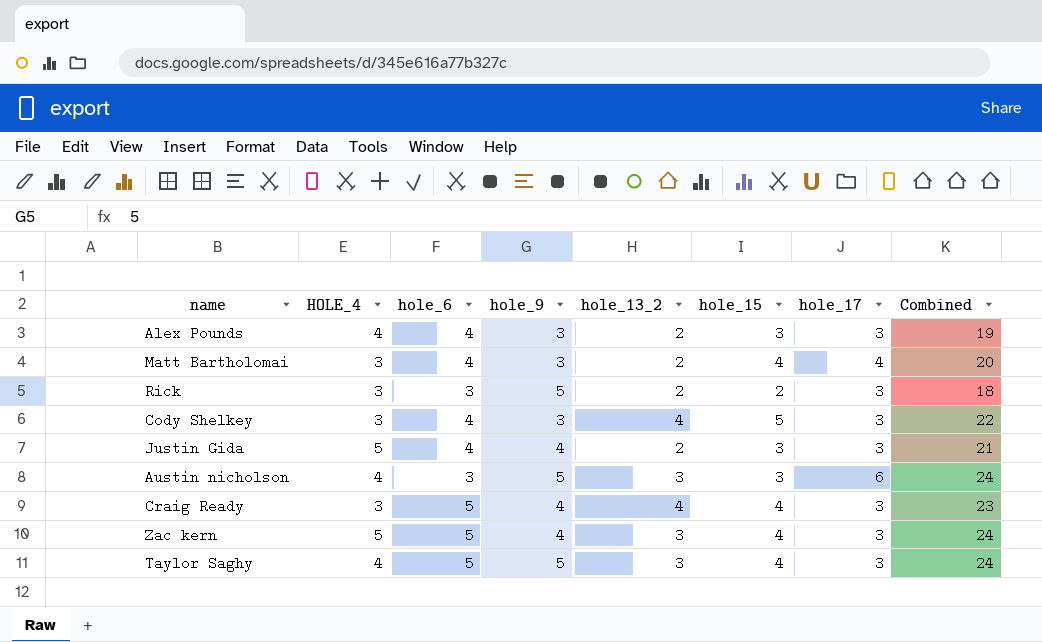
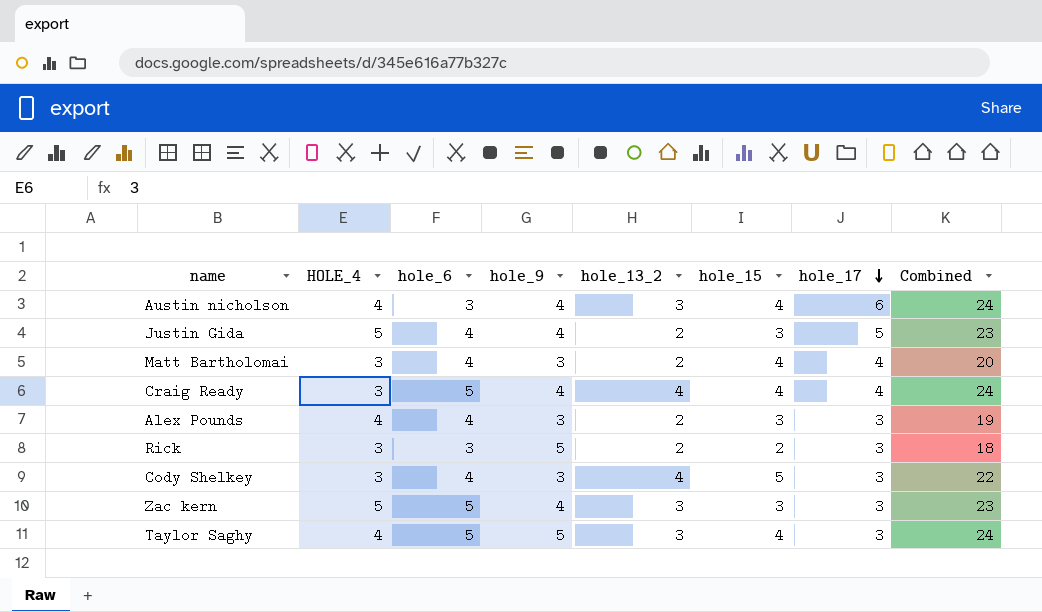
row order: none -> hole_17 descending
Austin nicholson | hole_9: 5 -> 4
Austin nicholson | hole_15: 3 -> 4
Justin Gida | hole_17: 3 -> 5
Justin Gida | Combined: 21 -> 23
Craig Ready | hole_17: 3 -> 4
Craig Ready | Combined: 23 -> 24
Zac kern | hole_15: 4 -> 3
Zac kern | Combined: 24 -> 23

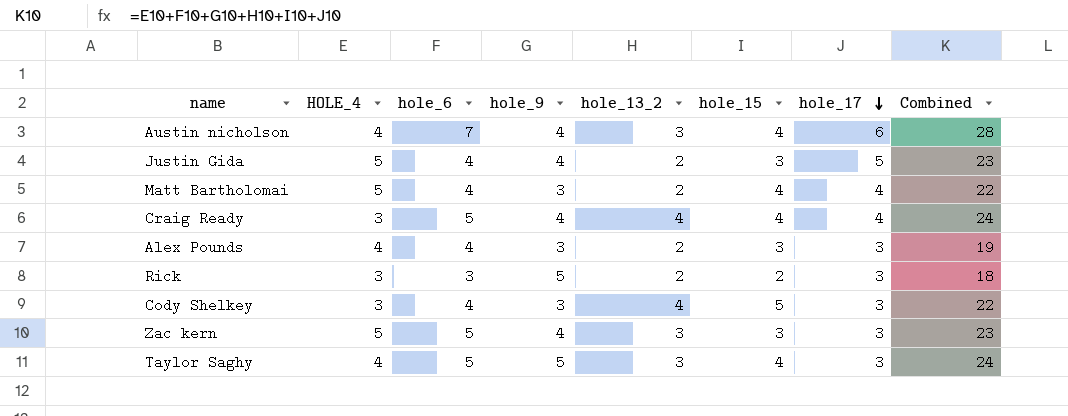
Austin nicholson | hole_6: 3 -> 7
Austin nicholson | Combined: 24 -> 28
Matt Bartholomai | HOLE_4: 3 -> 5
Matt Bartholomai | Combined: 20 -> 22

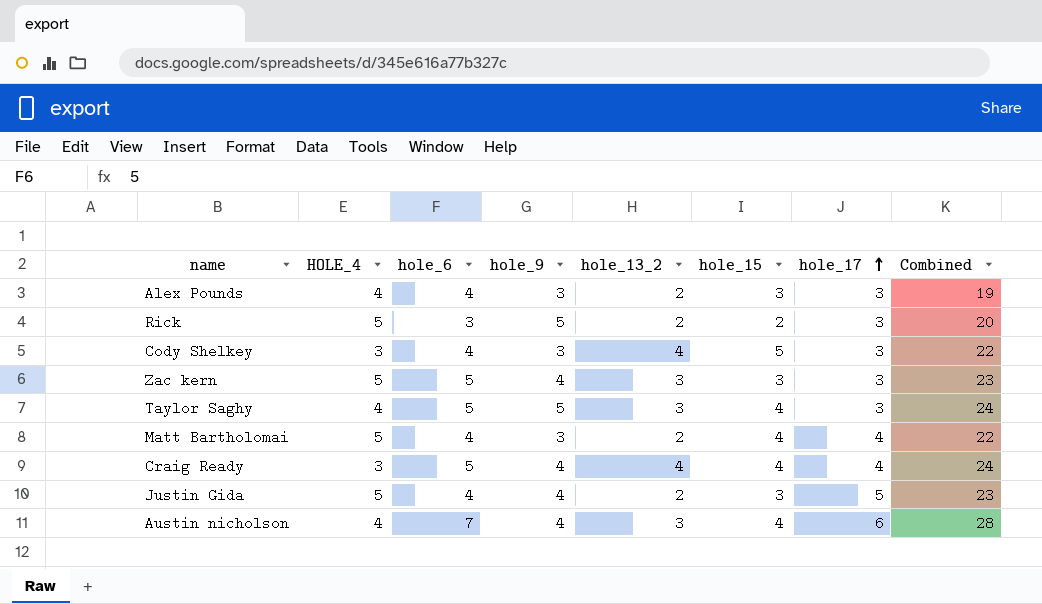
row order: hole_17 descending -> hole_17 ascending
Rick | HOLE_4: 3 -> 5
Rick | Combined: 18 -> 20

